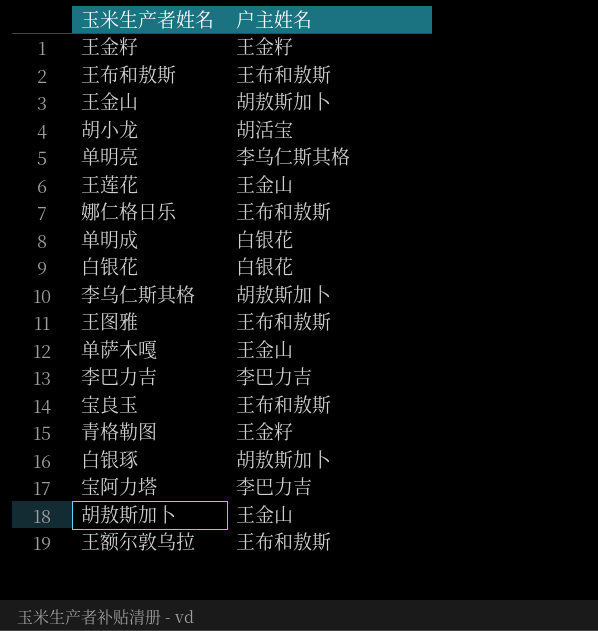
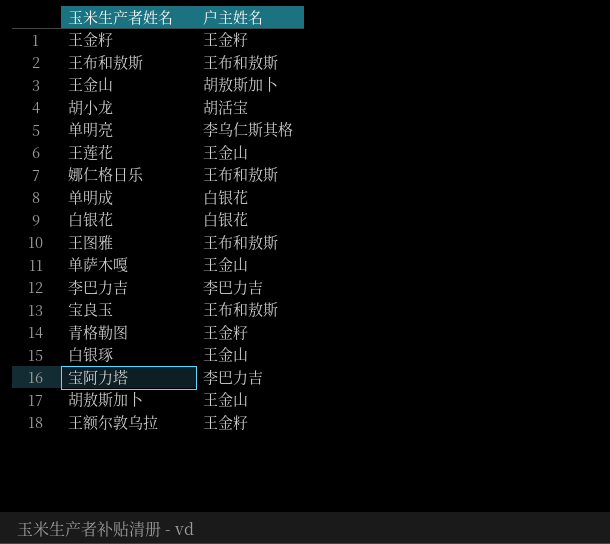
row 李乌仁斯其格: 胡敖斯加卜 -> none
白银琢 | 户主姓名: 胡敖斯加卜 -> 王金山
王额尔敦乌拉 | 户主姓名: 王布和敖斯 -> 王金籽

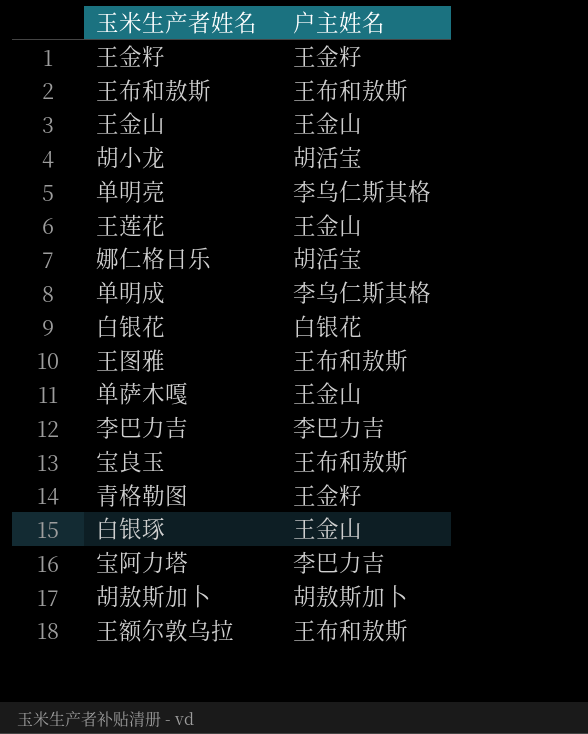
王金山 | 户主姓名: 胡敖斯加卜 -> 王金山
娜仁格日乐 | 户主姓名: 王布和敖斯 -> 胡活宝
单明成 | 户主姓名: 白银花 -> 李乌仁斯其格
胡敖斯加卜 | 户主姓名: 王金山 -> 胡敖斯加卜
王额尔敦乌拉 | 户主姓名: 王金籽 -> 王布和敖斯

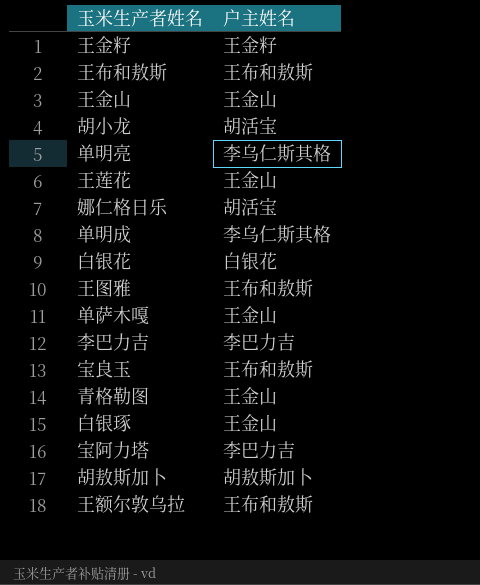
青格勒图 | 户主姓名: 王金籽 -> 王金山

